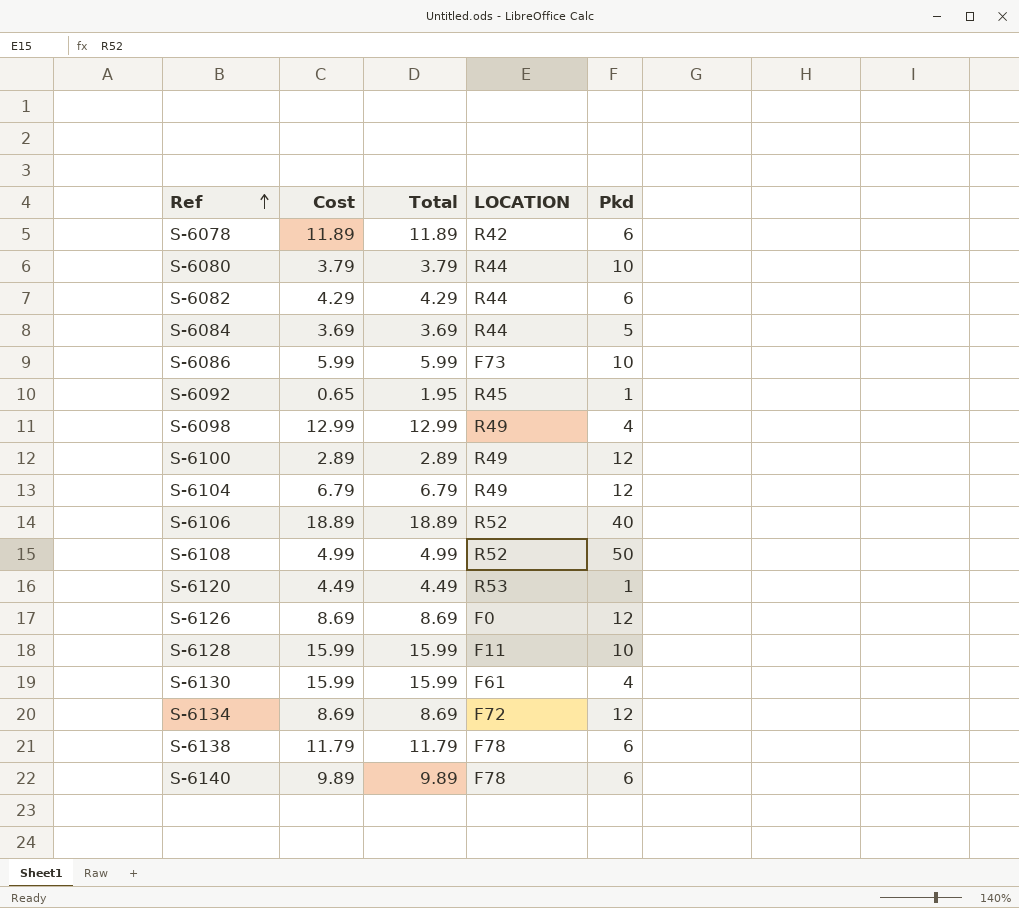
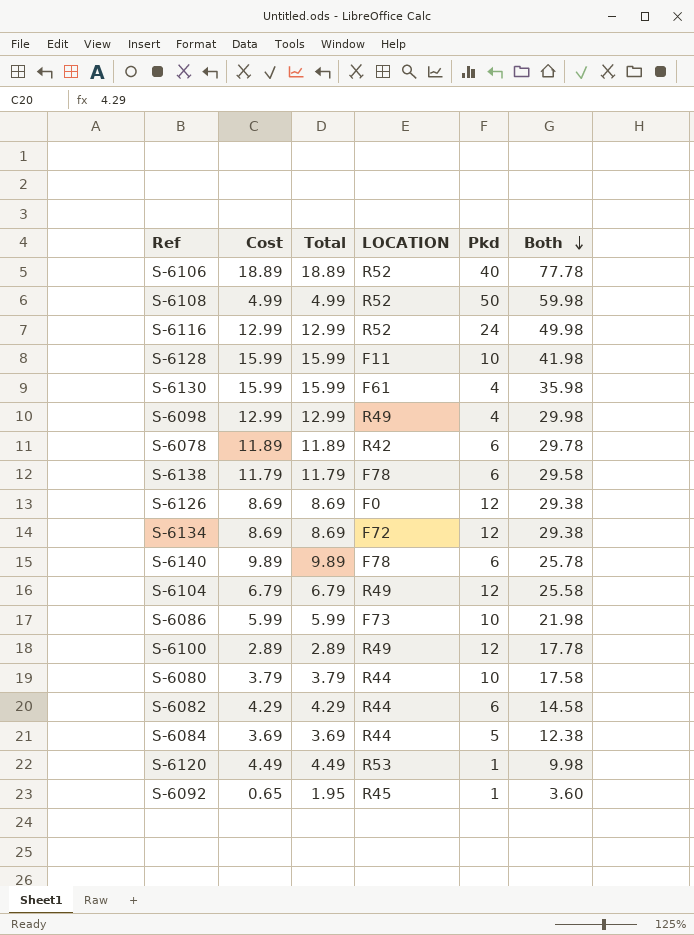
row order: Ref ascending -> Both descending
column Both | formula: none -> [Cost] + [Total] + [Pkd]
row S-6116: none -> 12.99 | 12.99 | R52 | 24 | 49.98

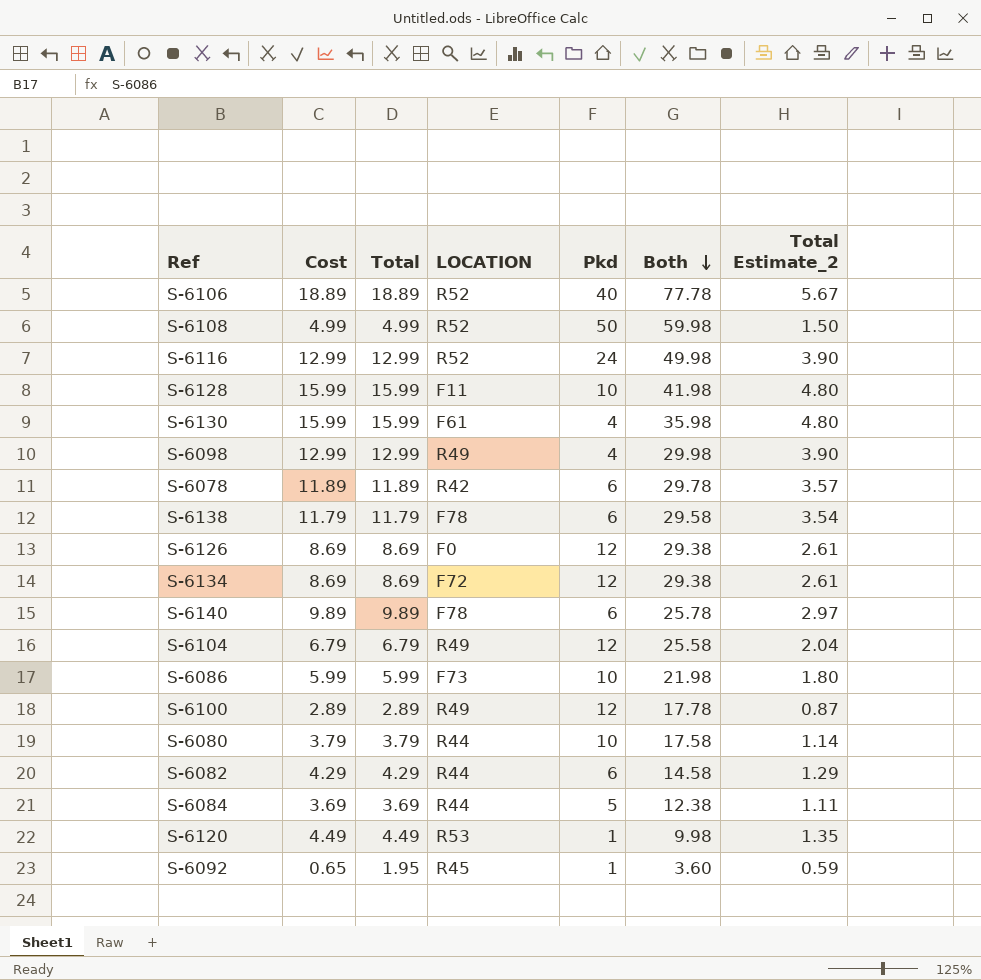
column Total Estimate_2 | formula: none -> [Total] * 0.3

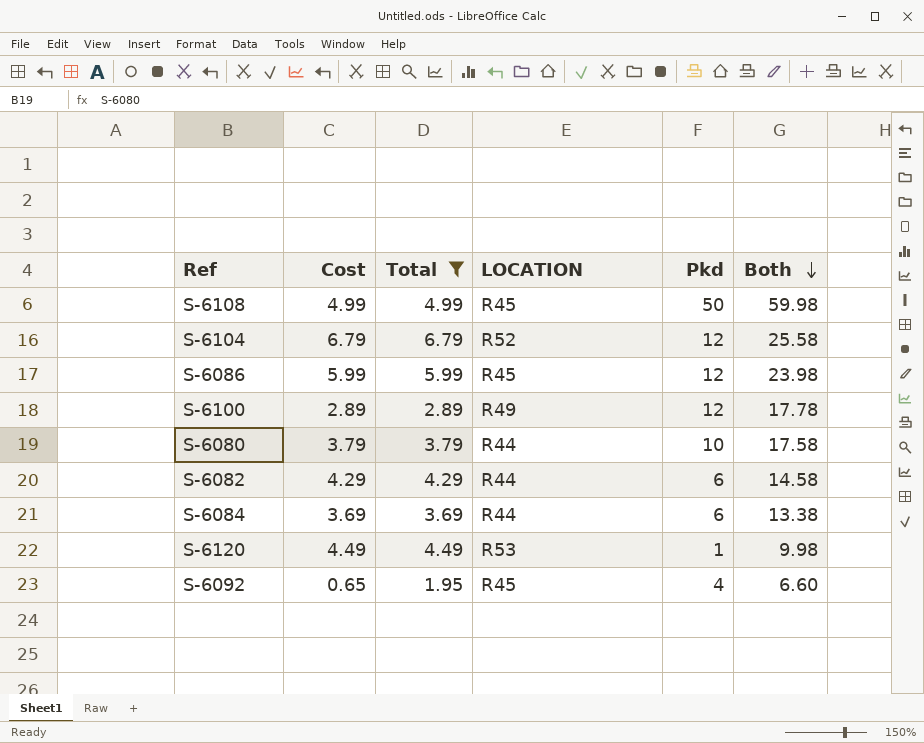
filter: none -> Total <= 6.79
column Total Estimate_2 | formula: [Total] * 0.3 -> none
S-6108 | LOCATION: R52 -> R45
S-6104 | LOCATION: R49 -> R52
S-6086 | LOCATION: F73 -> R45
S-6086 | Pkd: 10 -> 12
S-6086 | Both: 21.98 -> 23.98
S-6084 | Pkd: 5 -> 6
S-6084 | Both: 12.38 -> 13.38
S-6092 | Pkd: 1 -> 4
S-6092 | Both: 3.60 -> 6.60

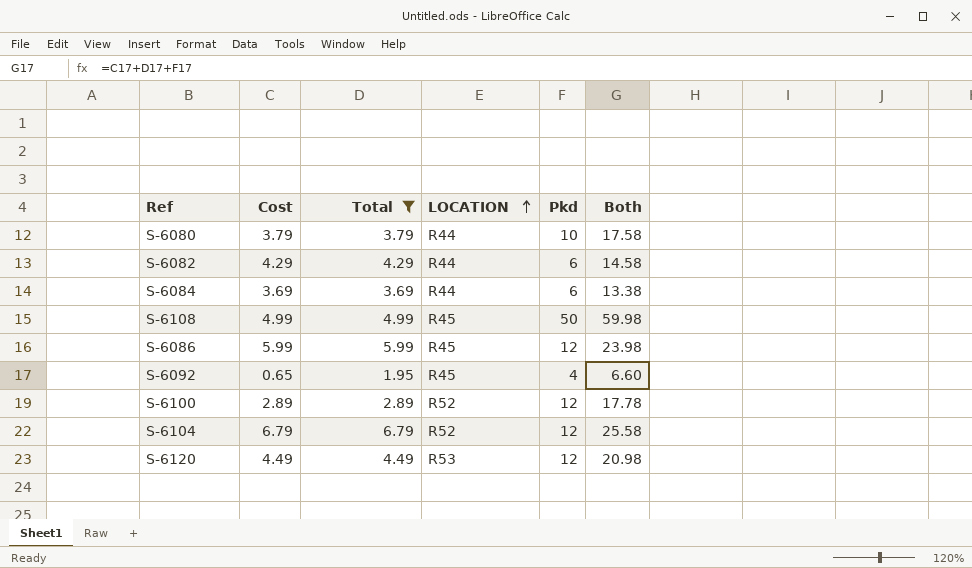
row order: Both descending -> LOCATION ascending
S-6100 | LOCATION: R49 -> R52
S-6120 | Pkd: 1 -> 12
S-6120 | Both: 9.98 -> 20.98

